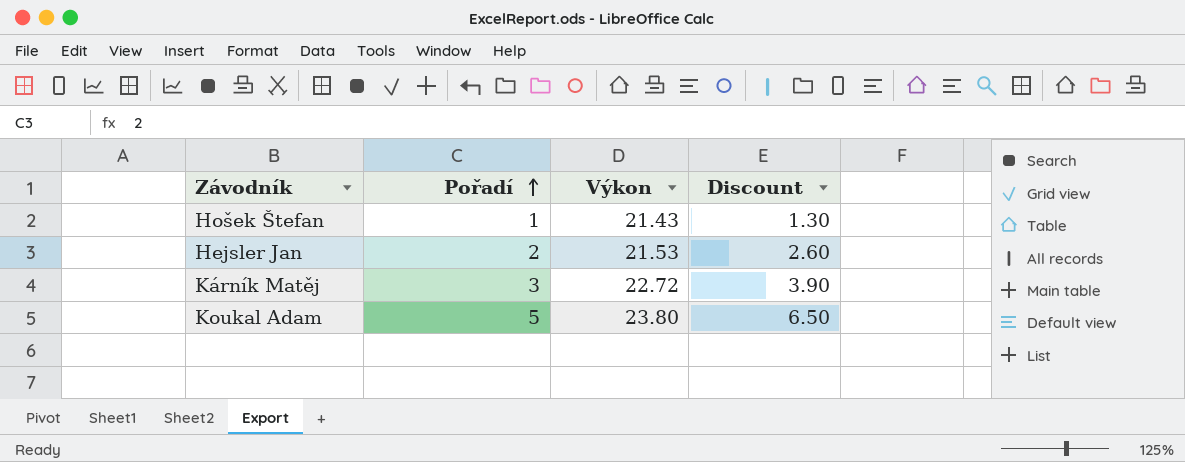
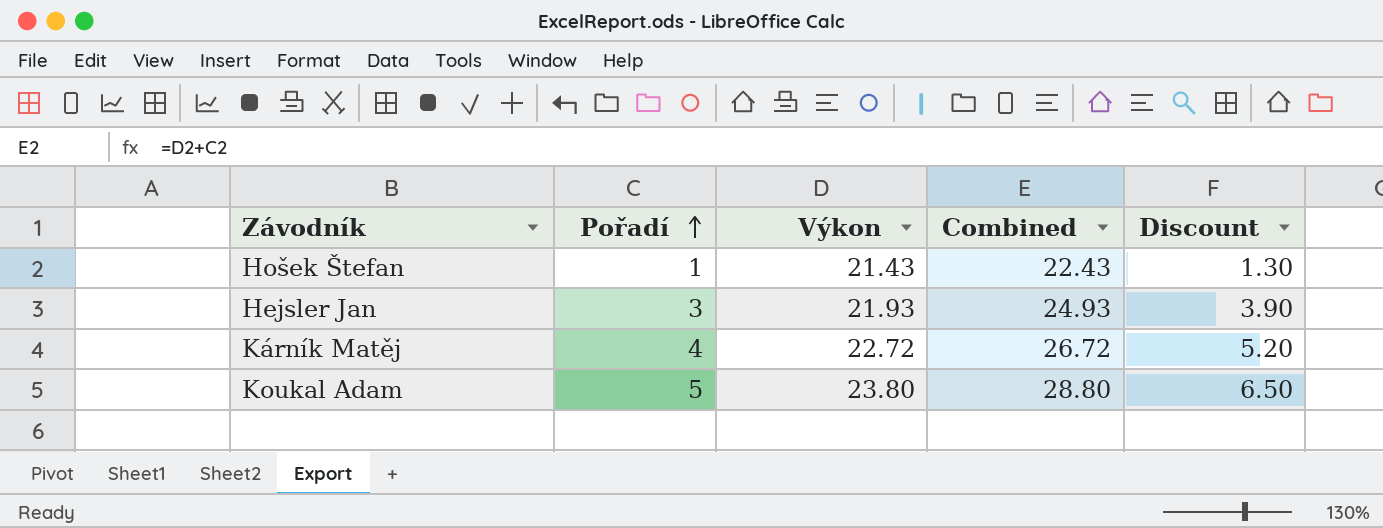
column Combined | formula: none -> [Pořadí] + [Výkon]
Hejsler Jan | Pořadí: 2 -> 3
Hejsler Jan | Výkon: 21.53 -> 21.93
Hejsler Jan | Discount: 2.60 -> 3.90
Kárník Matěj | Pořadí: 3 -> 4
Kárník Matěj | Discount: 3.90 -> 5.20

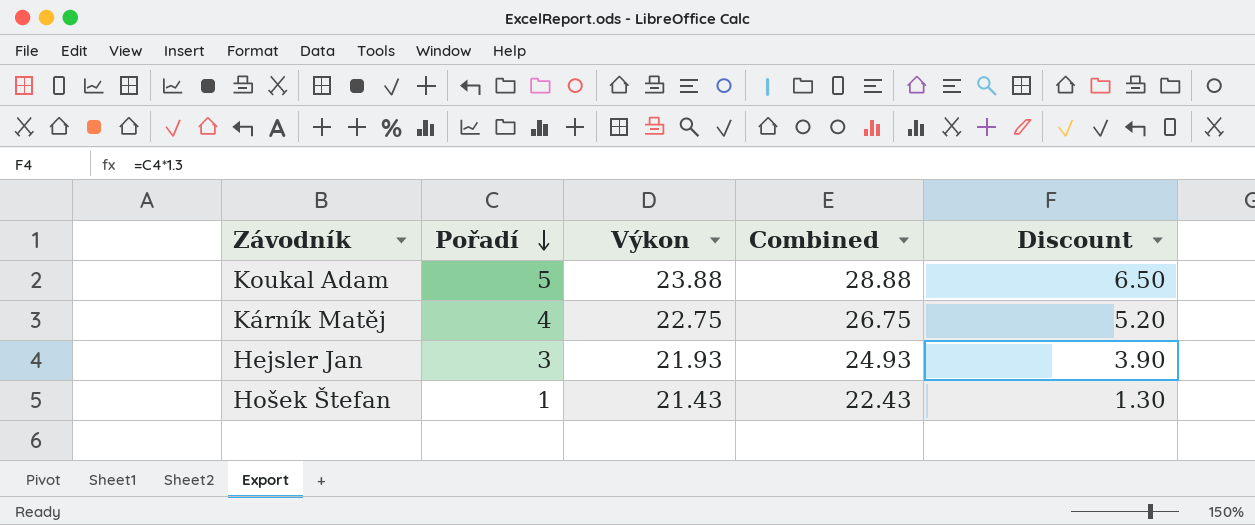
row order: Pořadí ascending -> Pořadí descending
Koukal Adam | Výkon: 23.80 -> 23.88
Koukal Adam | Combined: 28.80 -> 28.88
Kárník Matěj | Výkon: 22.72 -> 22.75
Kárník Matěj | Combined: 26.72 -> 26.75

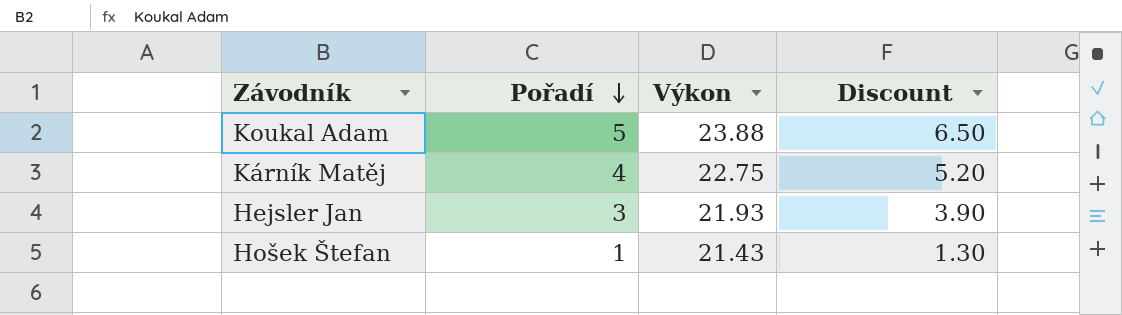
column Combined | formula: [Pořadí] + [Výkon] -> none

